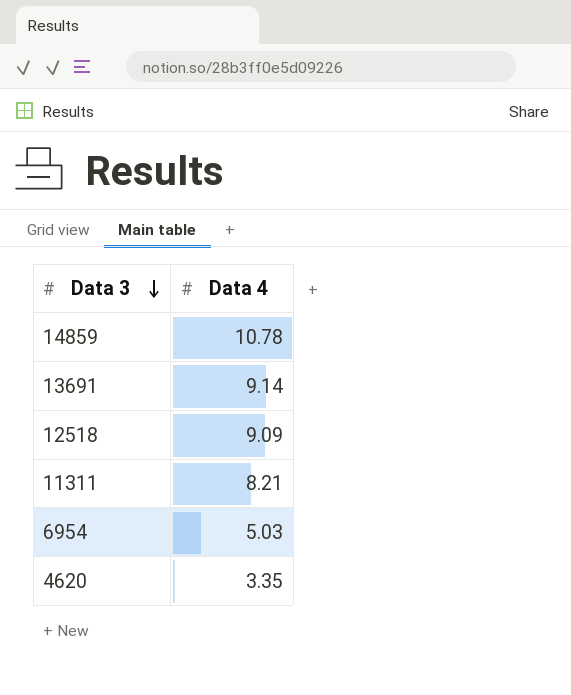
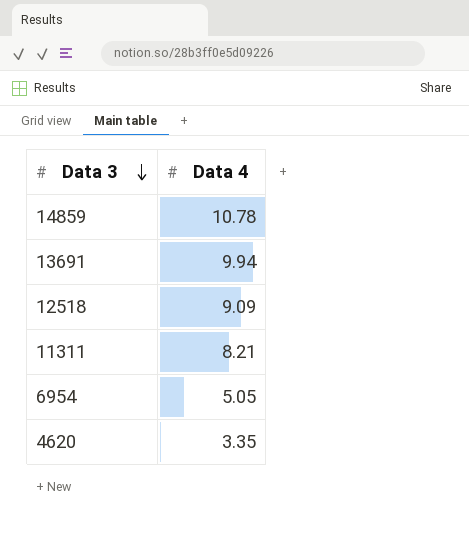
13691 | Data 4: 9.14 -> 9.94
6954 | Data 4: 5.03 -> 5.05

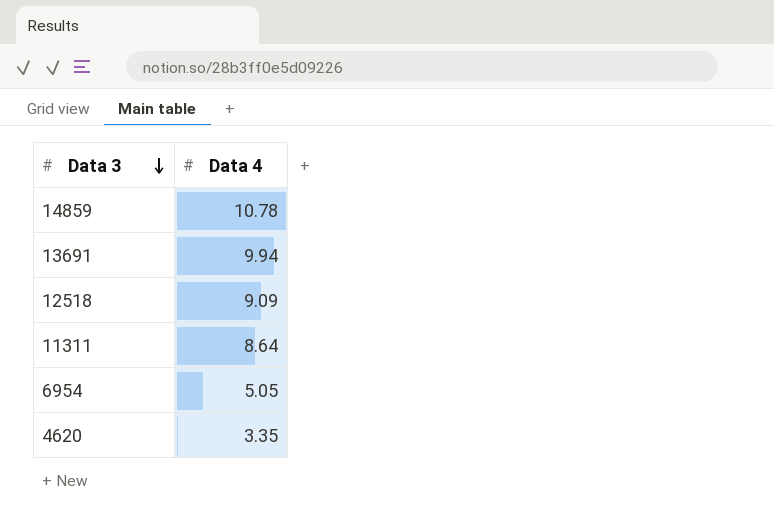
11311 | Data 4: 8.21 -> 8.64

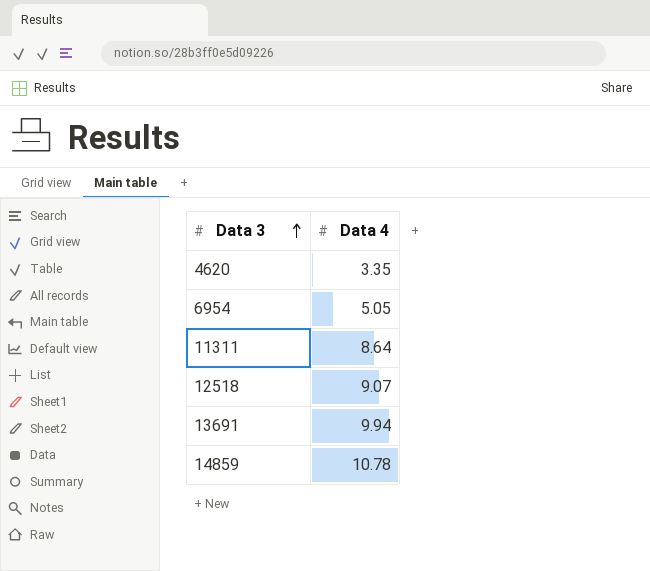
row order: Data 3 descending -> Data 3 ascending
12518 | Data 4: 9.09 -> 9.07

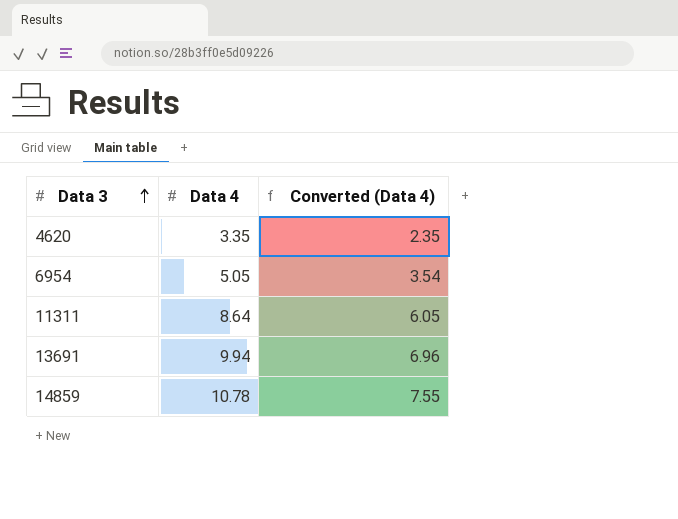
column Converted (Data 4) | formula: none -> [Data 4] * 0.7
row 12518: 9.07 -> none

